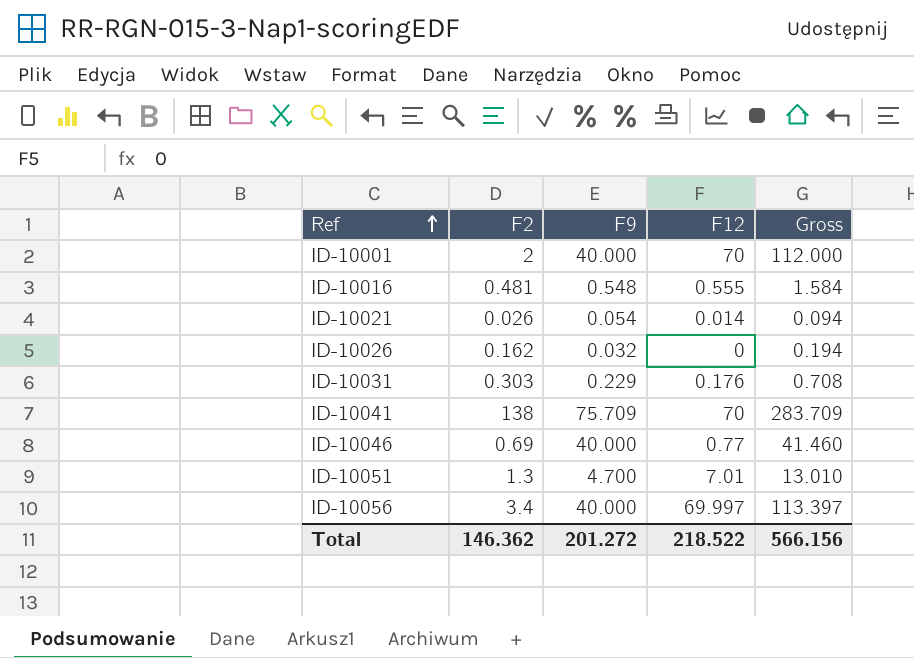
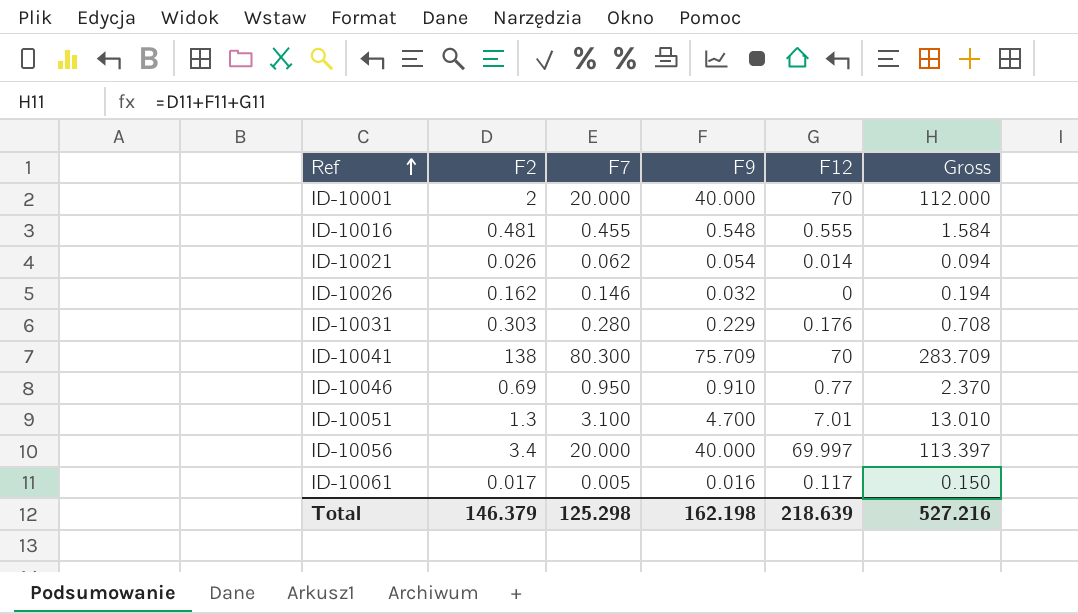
column F7 | position: none -> 3
ID-10046 | F9: 40.000 -> 0.910
ID-10046 | Gross: 41.460 -> 2.370
row ID-10061: none -> 0.017 | 0.005 | 0.016 | 0.117 | 0.150
Total | F2: 146.362 -> 146.379
Total | F9: 201.272 -> 162.198
Total | F12: 218.522 -> 218.639
Total | Gross: 566.156 -> 527.216

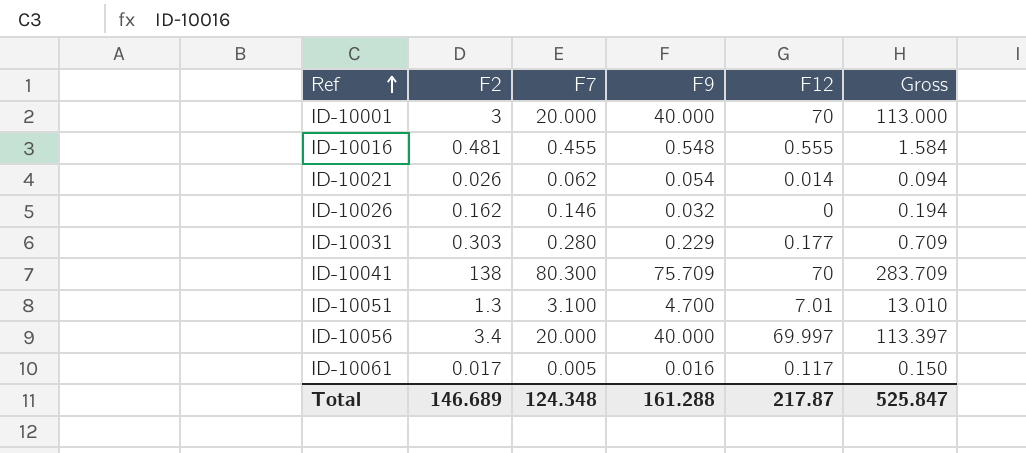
row ID-10046: 0.69 | 0.950 | 0.910 | 0.77 | 2.370 -> none
ID-10001 | F2: 2 -> 3
ID-10001 | Gross: 112.000 -> 113.000
ID-10031 | F12: 0.176 -> 0.177
ID-10031 | Gross: 0.708 -> 0.709
Total | F2: 146.379 -> 146.689
Total | F7: 125.298 -> 124.348
Total | F9: 162.198 -> 161.288
Total | F12: 218.639 -> 217.87
Total | Gross: 527.216 -> 525.847

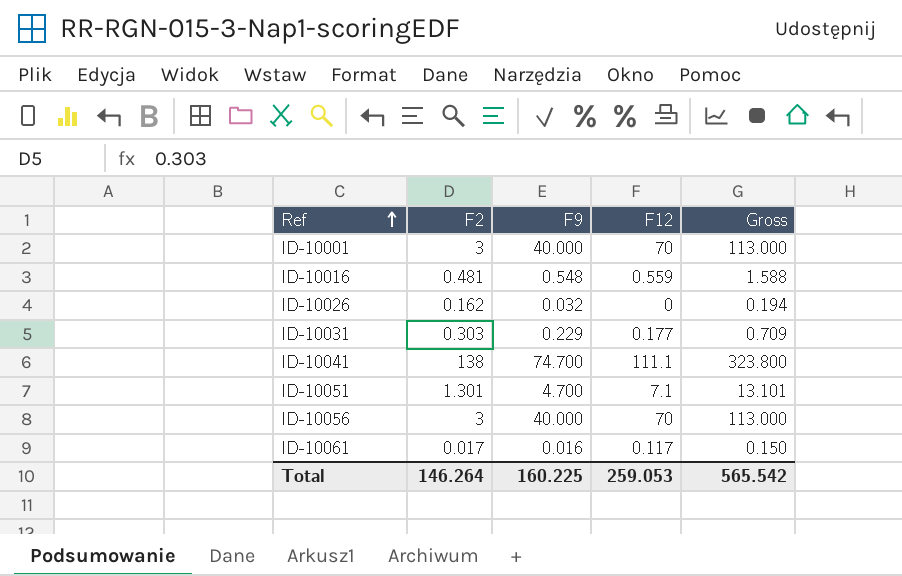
column F7 | position: 3 -> none
row ID-10021: 0.026 | 0.062 | 0.054 | 0.014 | 0.094 -> none
ID-10016 | F12: 0.555 -> 0.559
ID-10016 | Gross: 1.584 -> 1.588
ID-10041 | F9: 75.709 -> 74.700
ID-10041 | F12: 70 -> 111.1
ID-10041 | Gross: 283.709 -> 323.800
ID-10051 | F2: 1.3 -> 1.301
ID-10051 | F12: 7.01 -> 7.1
ID-10051 | Gross: 13.010 -> 13.101
ID-10056 | F2: 3.4 -> 3
ID-10056 | F12: 69.997 -> 70
ID-10056 | Gross: 113.397 -> 113.000
Total | F2: 146.689 -> 146.264
Total | F9: 161.288 -> 160.225
Total | F12: 217.87 -> 259.053
Total | Gross: 525.847 -> 565.542

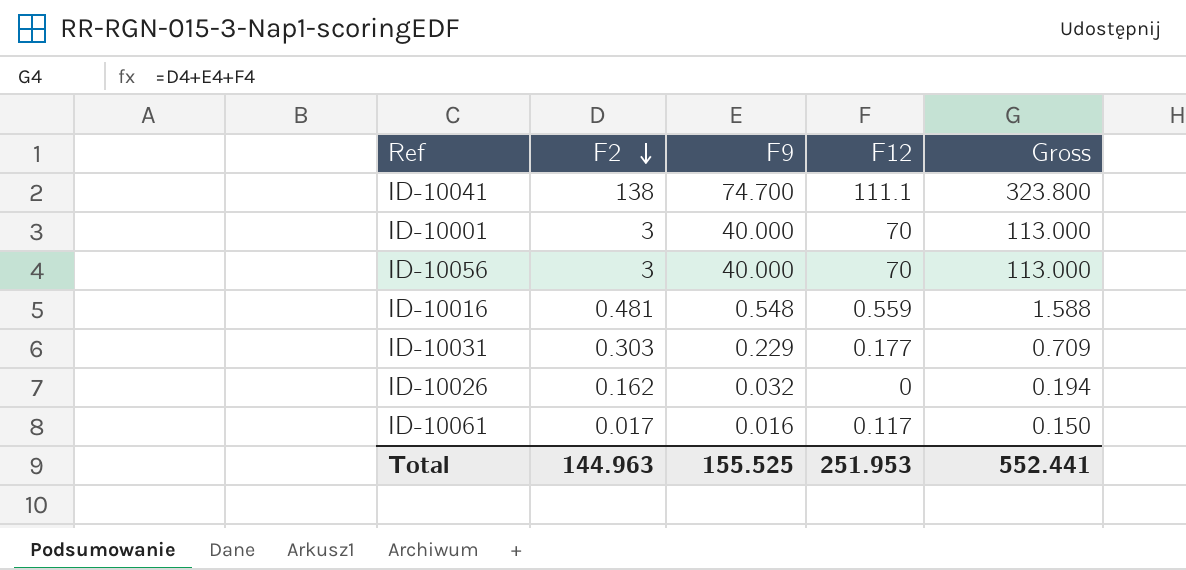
row order: Ref ascending -> F2 descending
row ID-10051: 1.301 | 4.700 | 7.1 | 13.101 -> none
Total | F2: 146.264 -> 144.963
Total | F9: 160.225 -> 155.525
Total | F12: 259.053 -> 251.953
Total | Gross: 565.542 -> 552.441

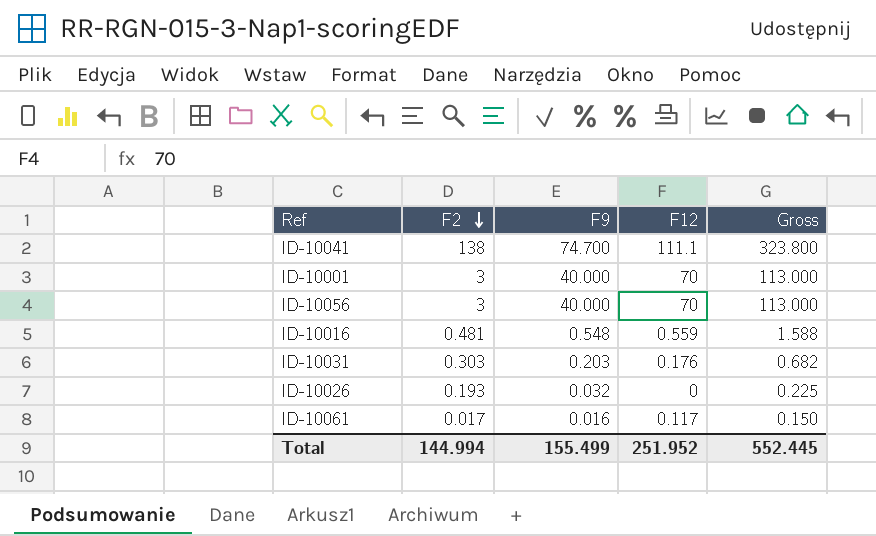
ID-10031 | F9: 0.229 -> 0.203
ID-10031 | F12: 0.177 -> 0.176
ID-10031 | Gross: 0.709 -> 0.682
ID-10026 | F2: 0.162 -> 0.193
ID-10026 | Gross: 0.194 -> 0.225
Total | F2: 144.963 -> 144.994
Total | F9: 155.525 -> 155.499
Total | F12: 251.953 -> 251.952
Total | Gross: 552.441 -> 552.445

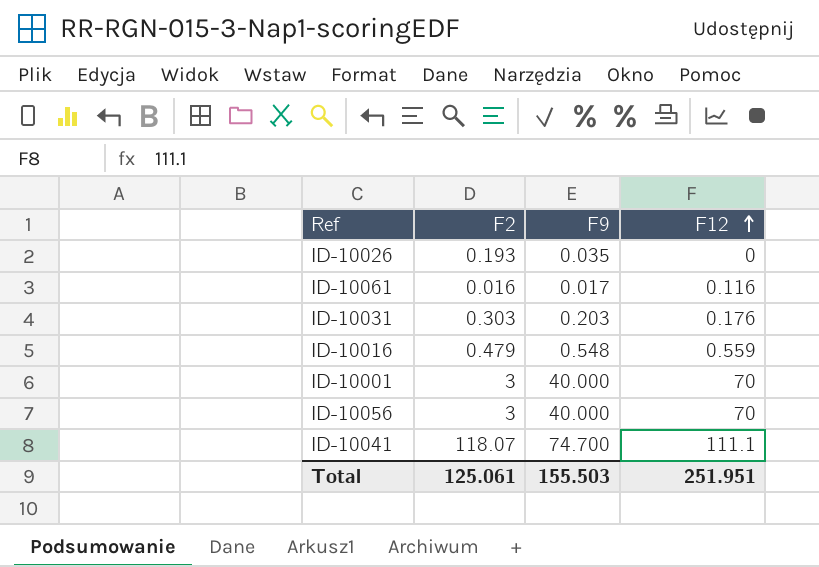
row order: F2 descending -> F12 ascending
column Gross | formula: [F2] + [F9] + [F12] -> none
ID-10026 | F9: 0.032 -> 0.035
ID-10061 | F2: 0.017 -> 0.016
ID-10061 | F9: 0.016 -> 0.017
ID-10061 | F12: 0.117 -> 0.116
ID-10016 | F2: 0.481 -> 0.479
ID-10041 | F2: 138 -> 118.07
Total | F2: 144.994 -> 125.061
Total | F9: 155.499 -> 155.503
Total | F12: 251.952 -> 251.951

